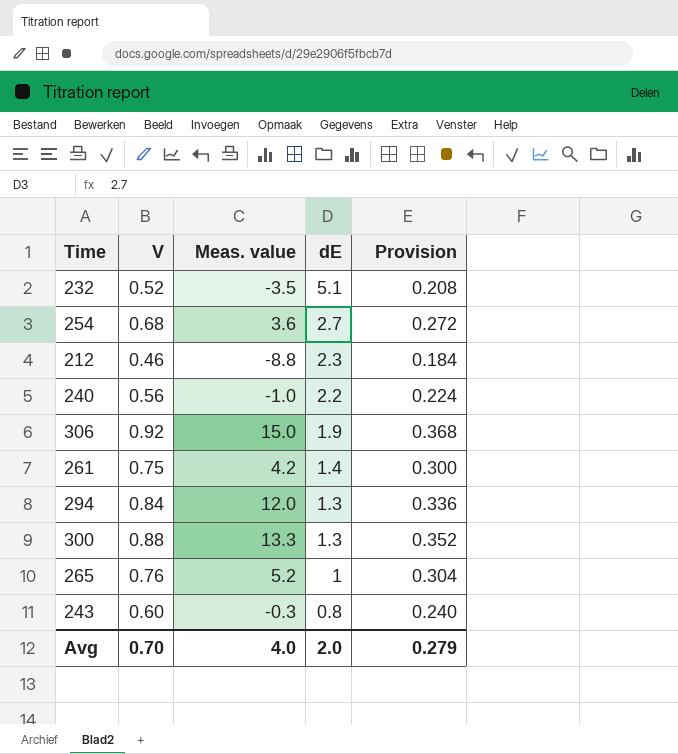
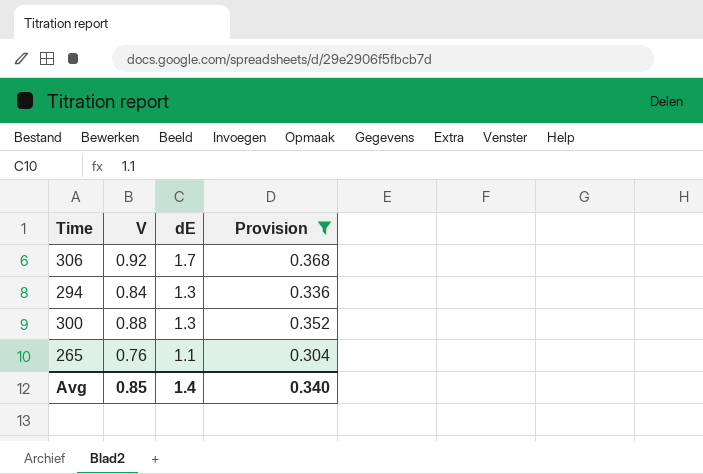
filter: none -> Provision >= 0.304
column Meas. value | position: 3 -> none
306 | dE: 1.9 -> 1.7
265 | dE: 1 -> 1.1
Avg | V: 0.70 -> 0.85
Avg | dE: 2.0 -> 1.4
Avg | Provision: 0.279 -> 0.340

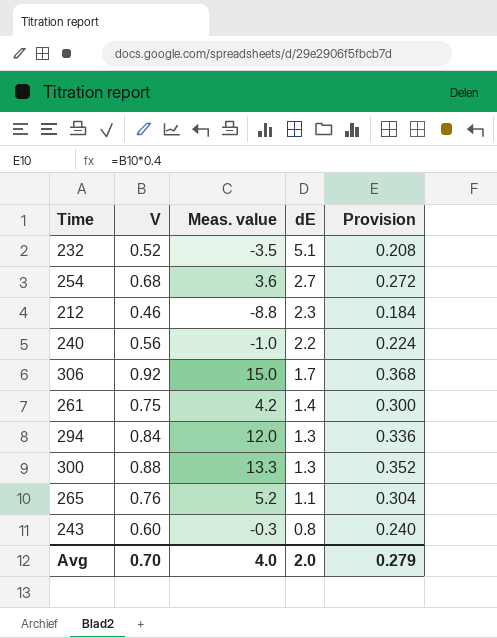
filter: Provision >= 0.304 -> none
column Meas. value | position: none -> 3
Avg | V: 0.85 -> 0.70
Avg | dE: 1.4 -> 2.0
Avg | Provision: 0.340 -> 0.279

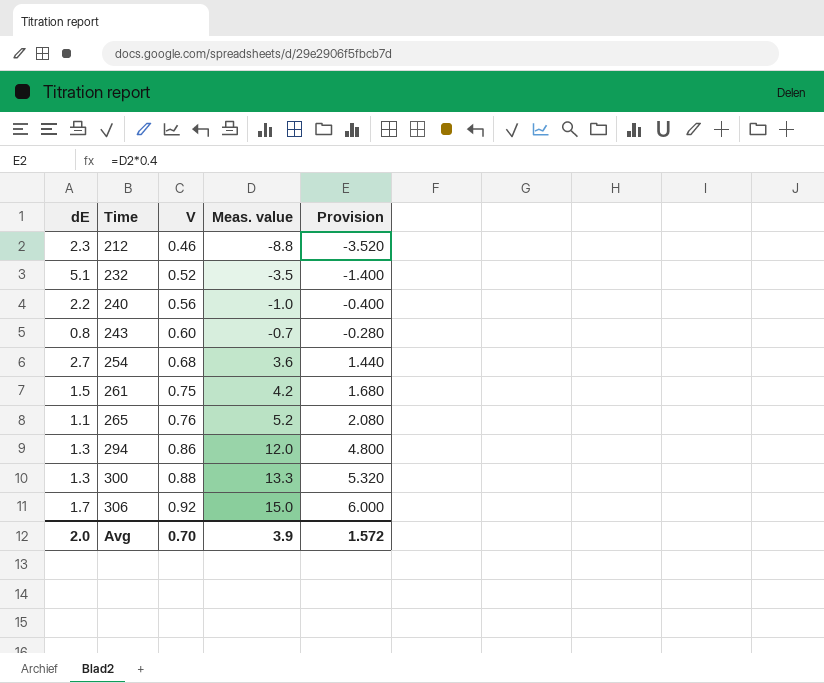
row order: dE descending -> Time ascending
column dE | position: 4 -> 1
column Provision | formula: [V] * 0.4 -> [Meas. value] * 0.4
243 | Meas. value: -0.3 -> -0.7
261 | dE: 1.4 -> 1.5
294 | V: 0.84 -> 0.86
Avg | Meas. value: 4.0 -> 3.9
Avg | Provision: 0.279 -> 1.572

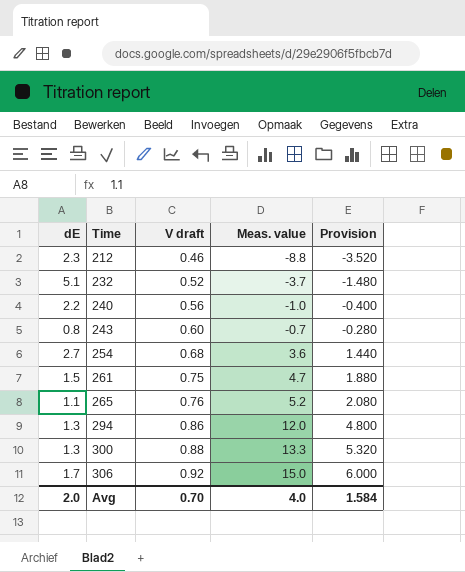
column name: V -> V draft
232 | Meas. value: -3.5 -> -3.7
232 | Provision: -1.400 -> -1.480
261 | Meas. value: 4.2 -> 4.7
261 | Provision: 1.680 -> 1.880
Avg | Meas. value: 3.9 -> 4.0
Avg | Provision: 1.572 -> 1.584

